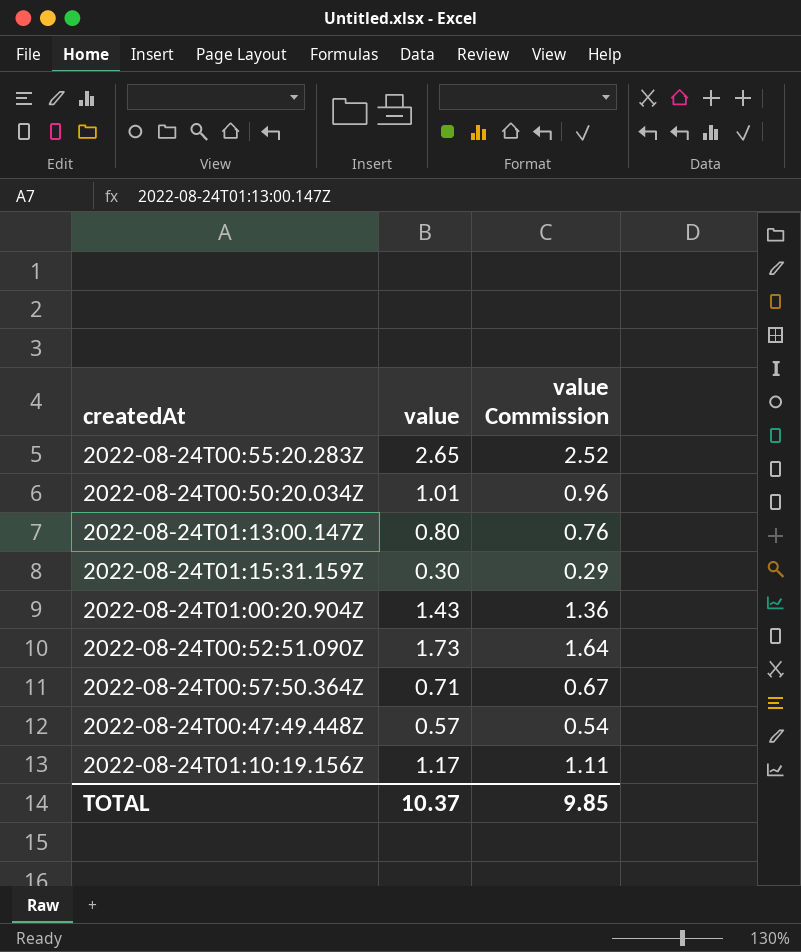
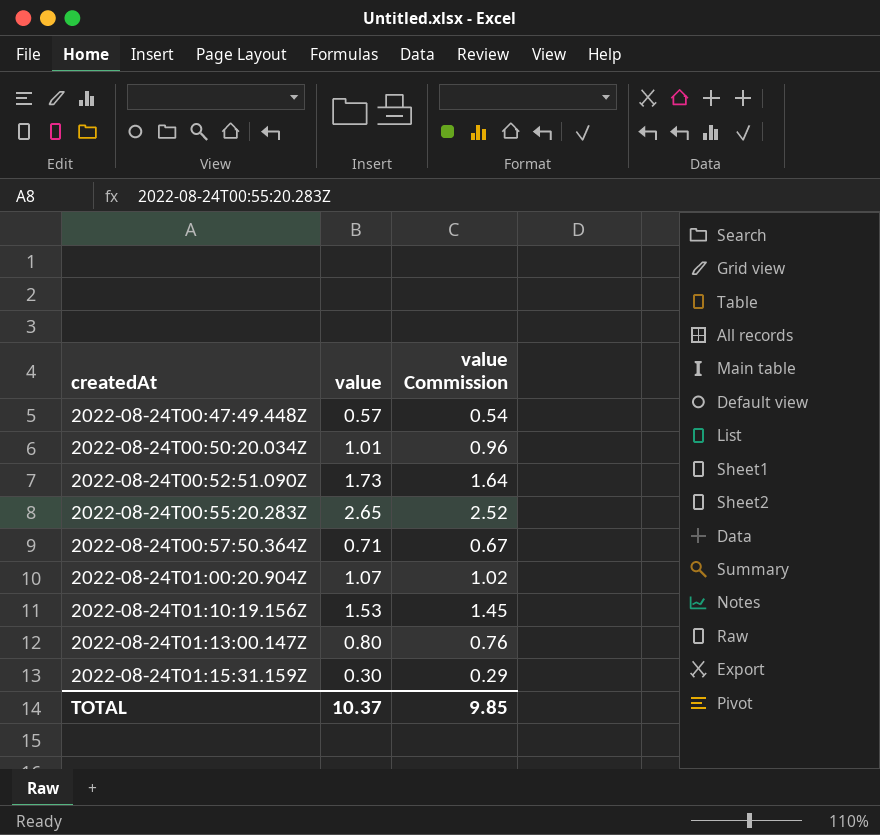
row order: none -> createdAt ascending
2022-08-24T01:00:20.904Z | value: 1.43 -> 1.07
2022-08-24T01:00:20.904Z | value Commission: 1.36 -> 1.02
2022-08-24T01:10:19.156Z | value: 1.17 -> 1.53
2022-08-24T01:10:19.156Z | value Commission: 1.11 -> 1.45

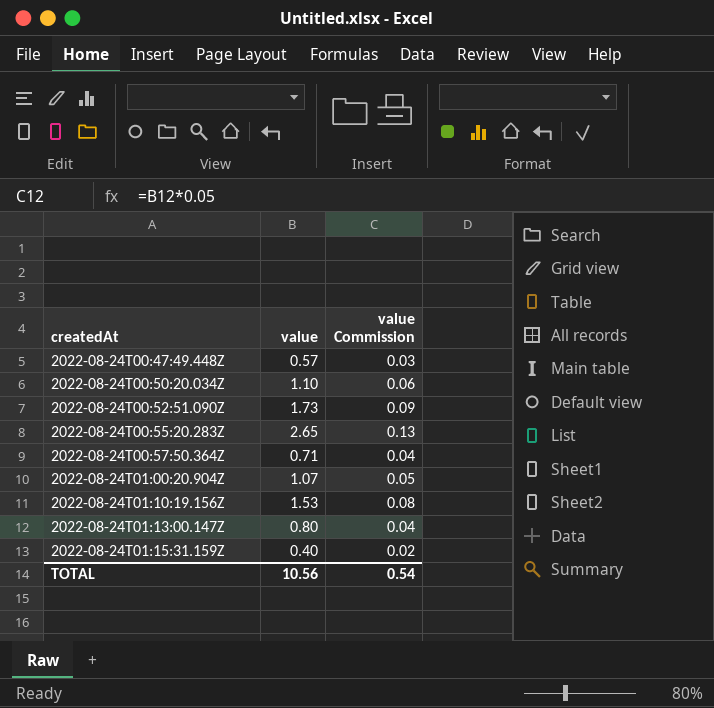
column value Commission | formula: [value] * 0.95 -> [value] * 0.05
2022-08-24T00:50:20.034Z | value: 1.01 -> 1.10
2022-08-24T01:15:31.159Z | value: 0.30 -> 0.40
TOTAL | value: 10.37 -> 10.56
TOTAL | value Commission: 9.85 -> 0.54

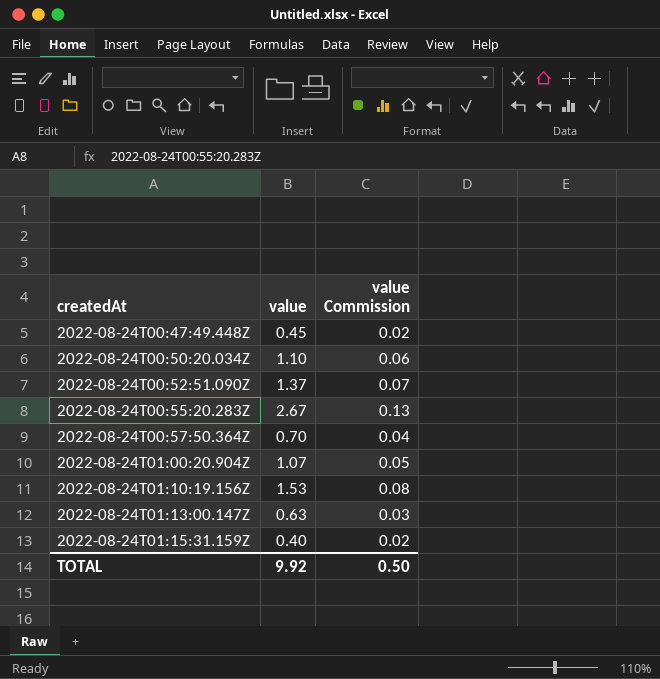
2022-08-24T00:47:49.448Z | value: 0.57 -> 0.45
2022-08-24T00:47:49.448Z | value Commission: 0.03 -> 0.02
2022-08-24T00:52:51.090Z | value: 1.73 -> 1.37
2022-08-24T00:52:51.090Z | value Commission: 0.09 -> 0.07
2022-08-24T00:55:20.283Z | value: 2.65 -> 2.67
2022-08-24T00:57:50.364Z | value: 0.71 -> 0.70
2022-08-24T01:13:00.147Z | value: 0.80 -> 0.63
2022-08-24T01:13:00.147Z | value Commission: 0.04 -> 0.03
TOTAL | value: 10.56 -> 9.92
TOTAL | value Commission: 0.54 -> 0.50

